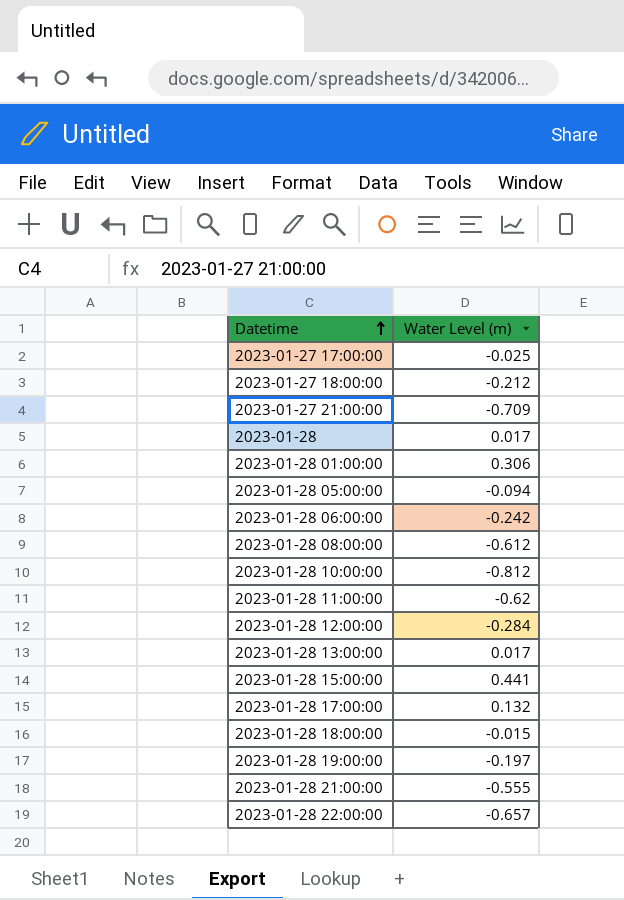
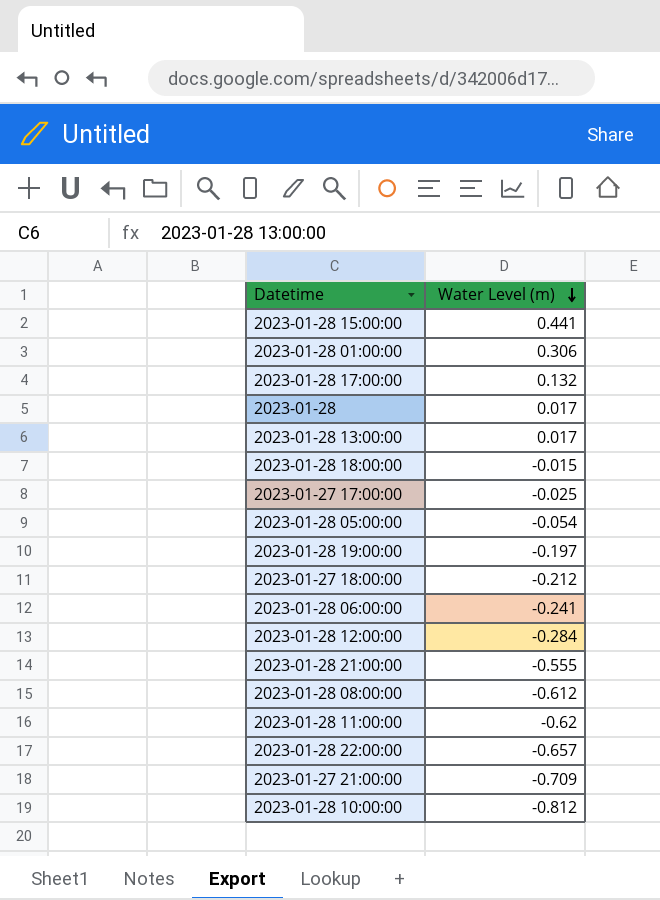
row order: Datetime ascending -> Water Level (m) descending
2023-01-28 05:00:00 | Water Level (m): -0.094 -> -0.054
2023-01-28 06:00:00 | Water Level (m): -0.242 -> -0.241

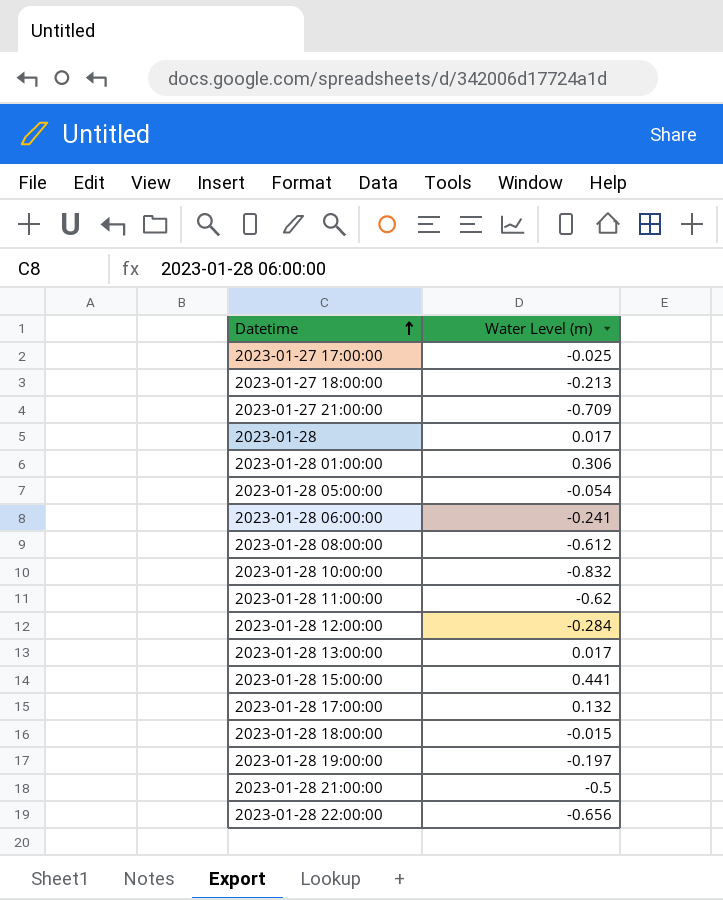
row order: Water Level (m) descending -> Datetime ascending
2023-01-27 18:00:00 | Water Level (m): -0.212 -> -0.213
2023-01-28 10:00:00 | Water Level (m): -0.812 -> -0.832
2023-01-28 21:00:00 | Water Level (m): -0.555 -> -0.5
2023-01-28 22:00:00 | Water Level (m): -0.657 -> -0.656

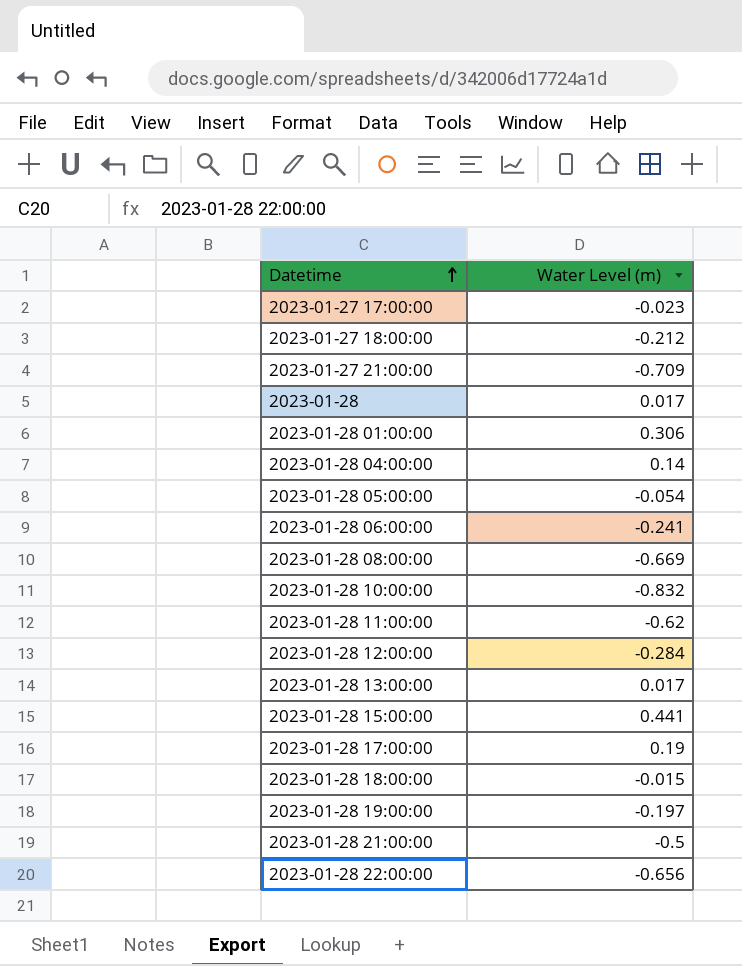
2023-01-27 17:00:00 | Water Level (m): -0.025 -> -0.023
2023-01-27 18:00:00 | Water Level (m): -0.213 -> -0.212
row 2023-01-28 04:00:00: none -> 0.14
2023-01-28 08:00:00 | Water Level (m): -0.612 -> -0.669
2023-01-28 17:00:00 | Water Level (m): 0.132 -> 0.19

